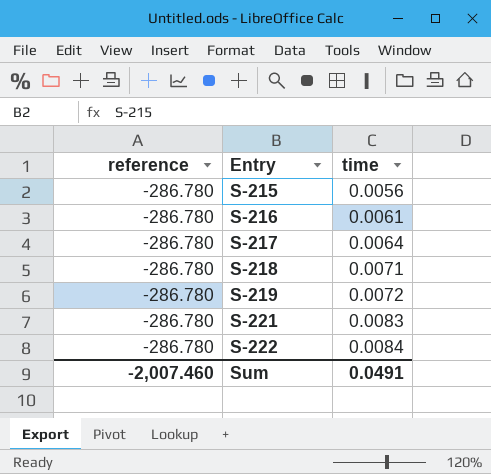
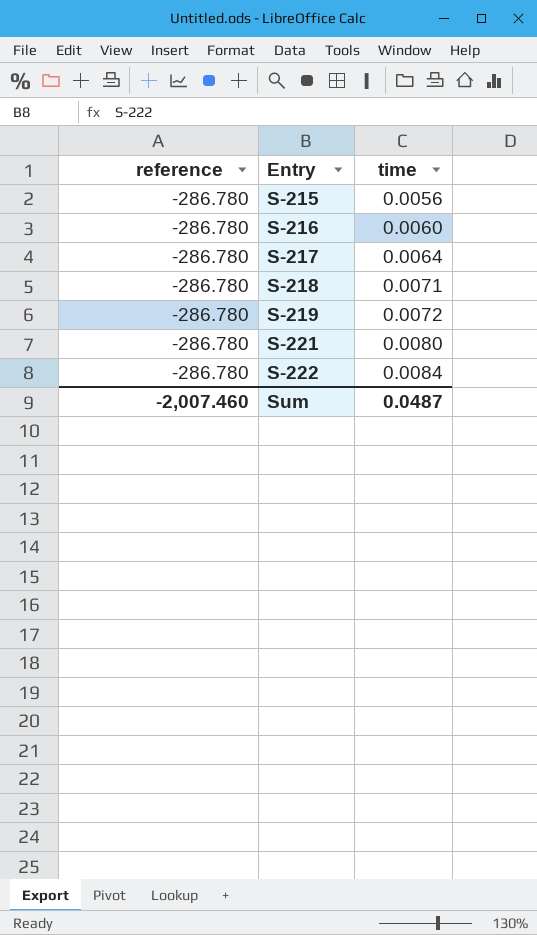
S-216 | time: 0.0061 -> 0.0060
S-221 | time: 0.0083 -> 0.0080
Sum | time: 0.0491 -> 0.0487

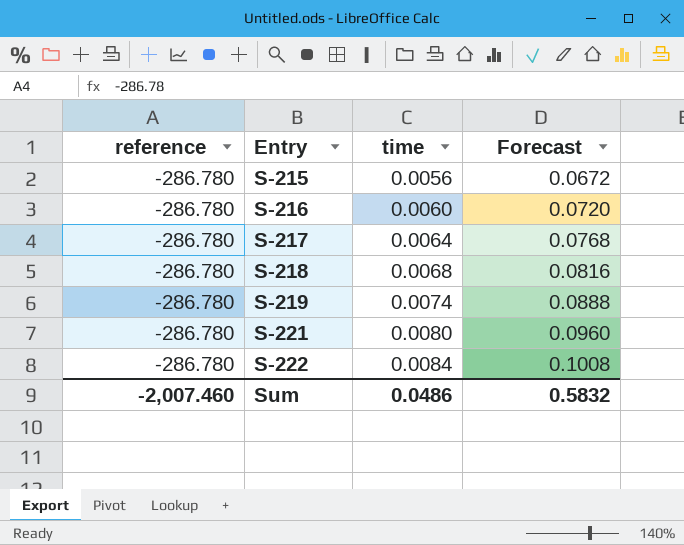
column Forecast | formula: none -> [time] * 12
S-218 | time: 0.0071 -> 0.0068
S-219 | time: 0.0072 -> 0.0074
Sum | time: 0.0487 -> 0.0486

